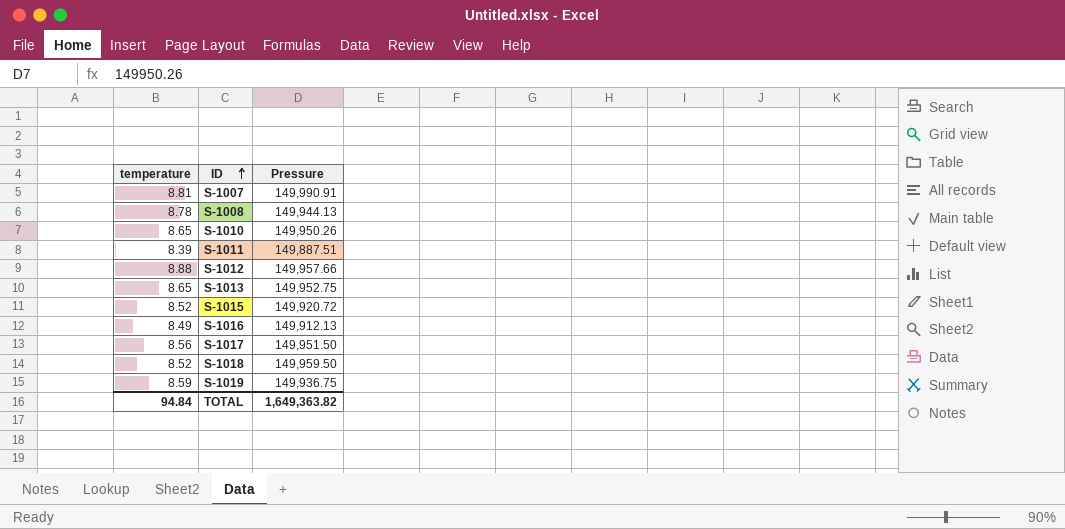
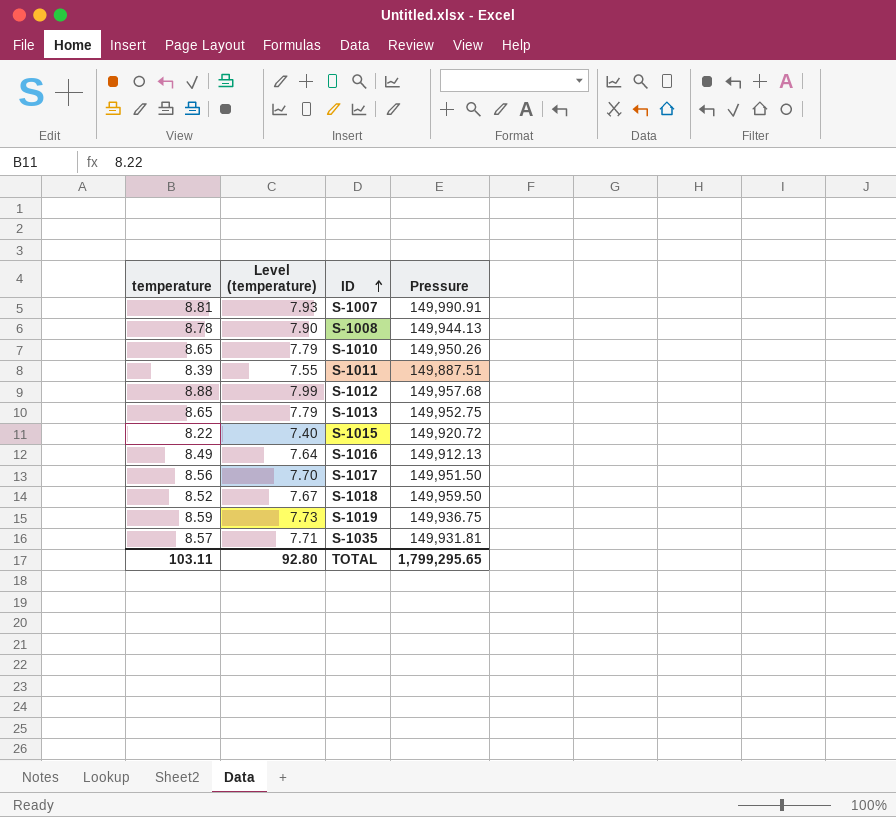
column Level (temperature) | formula: none -> [temperature] * 0.9
S-1012 | Pressure: 149,957.66 -> 149,957.68
S-1015 | temperature: 8.52 -> 8.22
row S-1035: none -> 8.57 | 7.71 | 149,931.81
TOTAL | temperature: 94.84 -> 103.11
TOTAL | Pressure: 1,649,363.82 -> 1,799,295.65

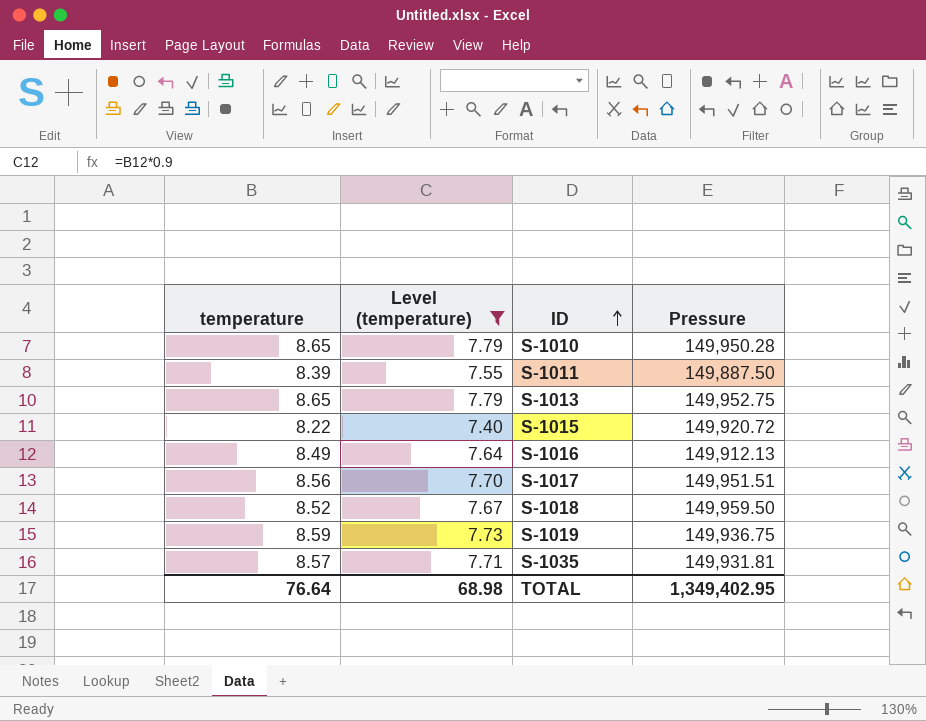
filter: none -> Level (temperature) <= 7.79
S-1010 | Pressure: 149,950.26 -> 149,950.28
S-1011 | Pressure: 149,887.51 -> 149,887.50
S-1017 | Pressure: 149,951.50 -> 149,951.51
TOTAL | temperature: 103.11 -> 76.64
TOTAL | Level (temperature): 92.80 -> 68.98
TOTAL | Pressure: 1,799,295.65 -> 1,349,402.95

